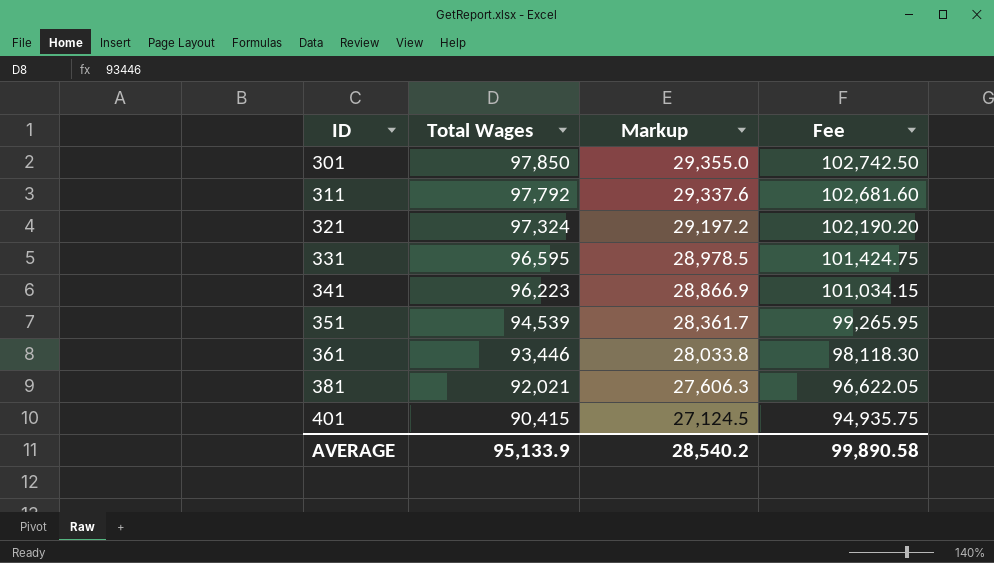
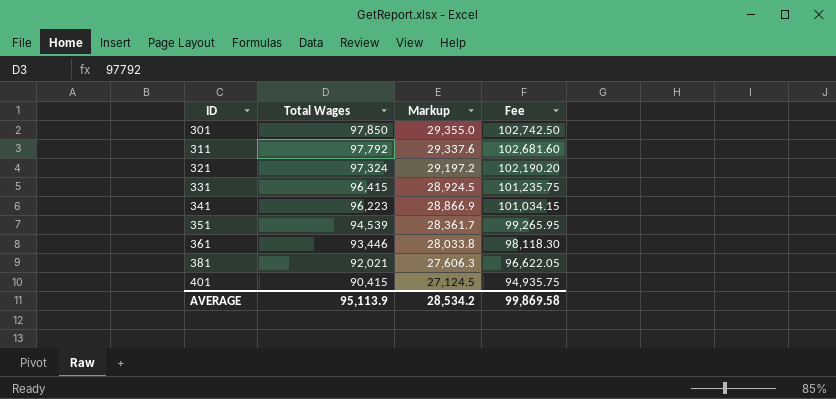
331 | Total Wages: 96,595 -> 96,415
331 | Markup: 28,978.5 -> 28,924.5
331 | Fee: 101,424.75 -> 101,235.75
AVERAGE | Total Wages: 95,133.9 -> 95,113.9
AVERAGE | Markup: 28,540.2 -> 28,534.2
AVERAGE | Fee: 99,890.58 -> 99,869.58

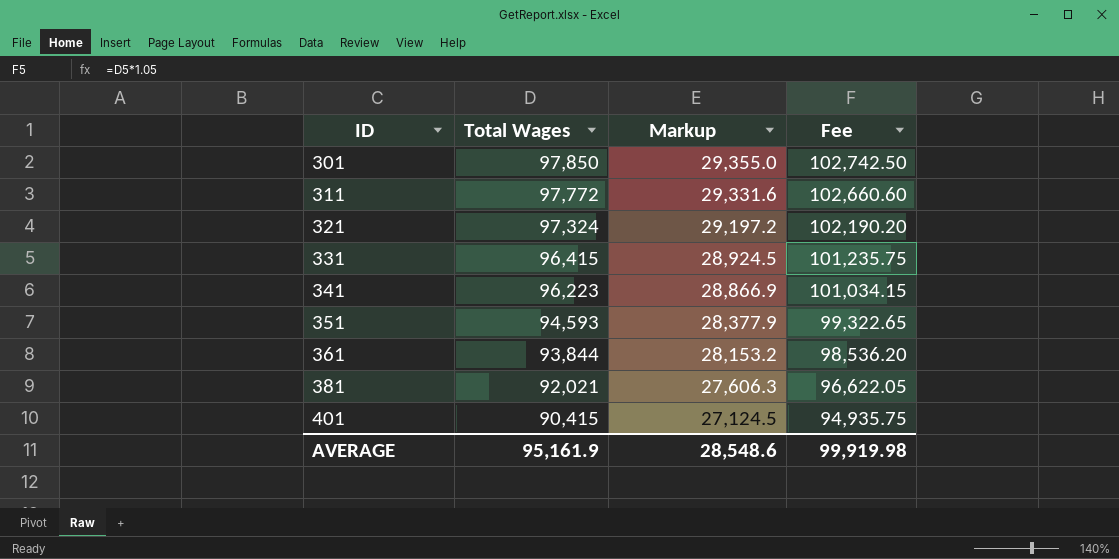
311 | Total Wages: 97,792 -> 97,772
311 | Markup: 29,337.6 -> 29,331.6
311 | Fee: 102,681.60 -> 102,660.60
351 | Total Wages: 94,539 -> 94,593
351 | Markup: 28,361.7 -> 28,377.9
351 | Fee: 99,265.95 -> 99,322.65
361 | Total Wages: 93,446 -> 93,844
361 | Markup: 28,033.8 -> 28,153.2
361 | Fee: 98,118.30 -> 98,536.20
AVERAGE | Total Wages: 95,113.9 -> 95,161.9
AVERAGE | Markup: 28,534.2 -> 28,548.6
AVERAGE | Fee: 99,869.58 -> 99,919.98

